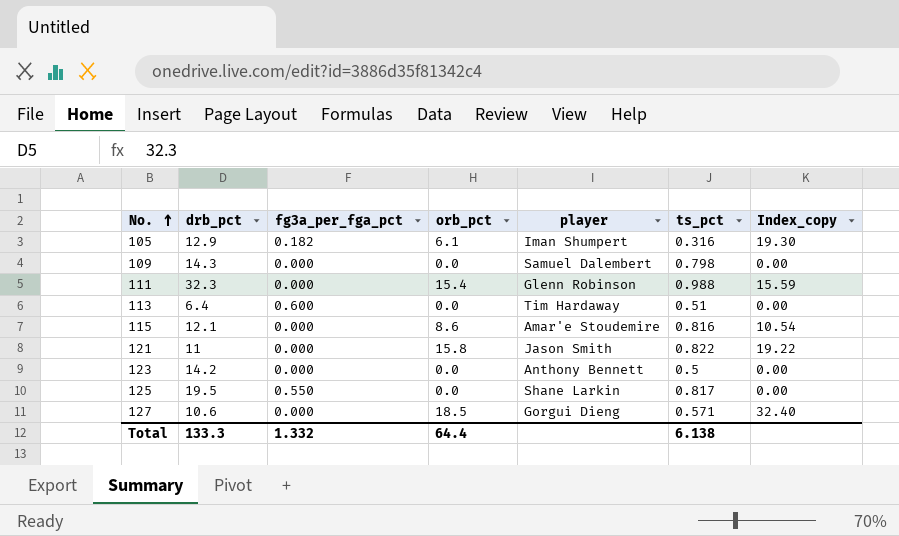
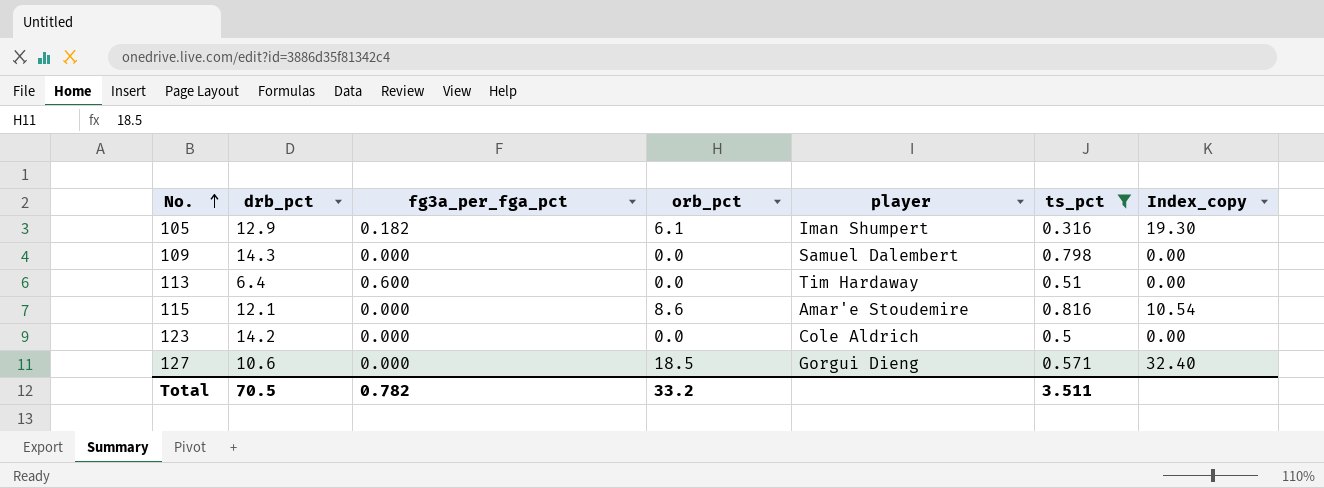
filter: none -> ts_pct <= 0.816
123 | player: Anthony Bennett -> Cole Aldrich
Total | drb_pct: 133.3 -> 70.5
Total | fg3a_per_fga_pct: 1.332 -> 0.782
Total | orb_pct: 64.4 -> 33.2
Total | ts_pct: 6.138 -> 3.511

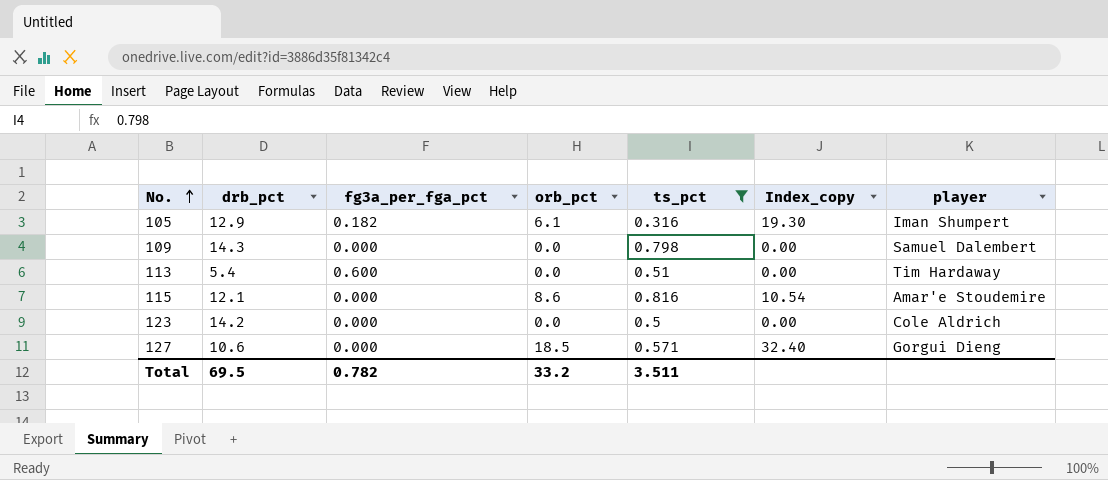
column player | position: 5 -> 7
113 | drb_pct: 6.4 -> 5.4
Total | drb_pct: 70.5 -> 69.5

